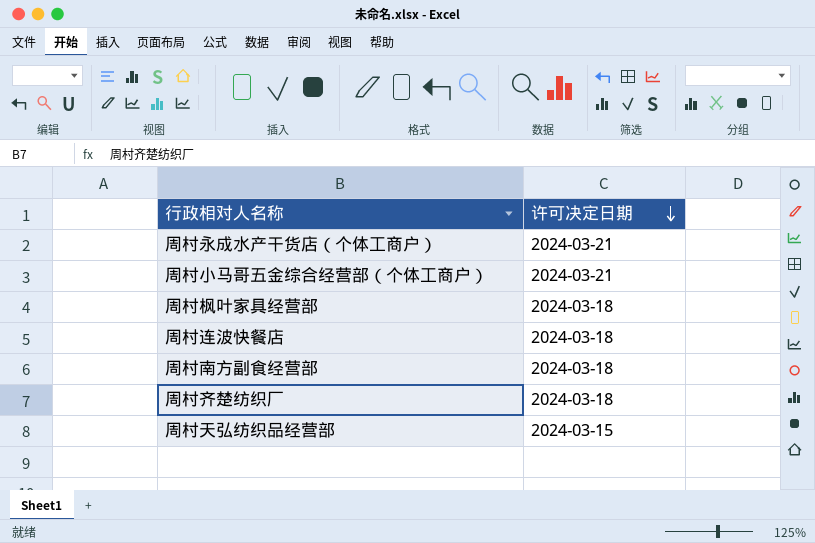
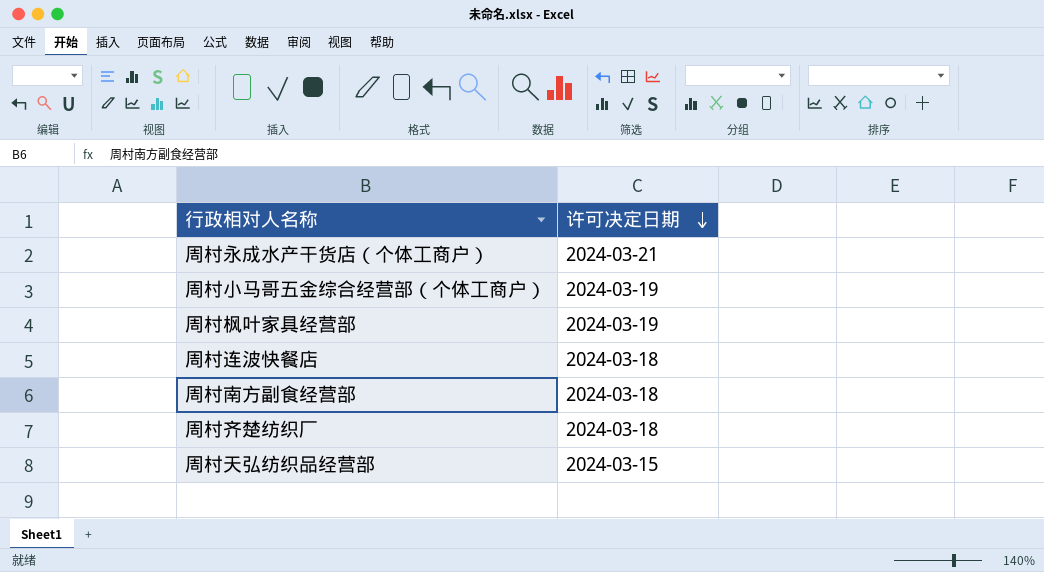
周村小马哥五金综合经营部（个体工商户） | 许可决定日期: 2024-03-21 -> 2024-03-19
周村枫叶家具经营部 | 许可决定日期: 2024-03-18 -> 2024-03-19

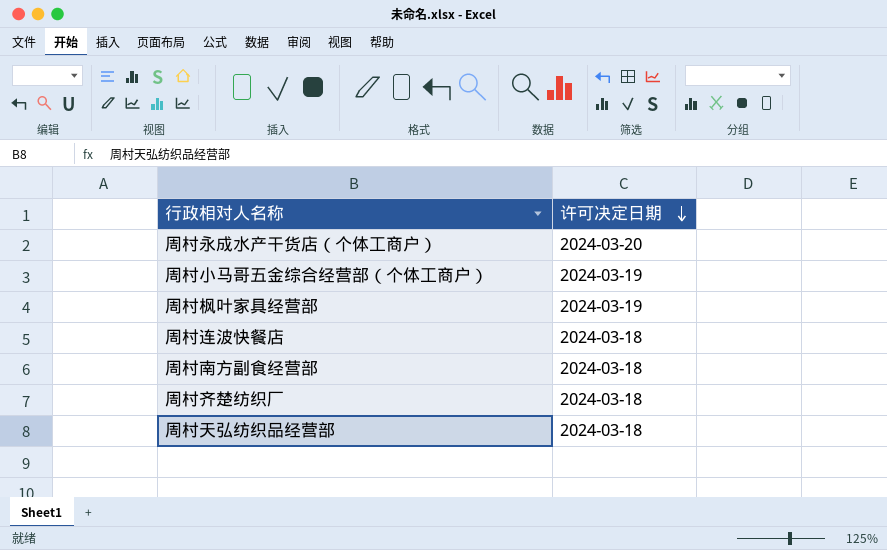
周村永成水产干货店（个体工商户） | 许可决定日期: 2024-03-21 -> 2024-03-20
周村天弘纺织品经营部 | 许可决定日期: 2024-03-15 -> 2024-03-18

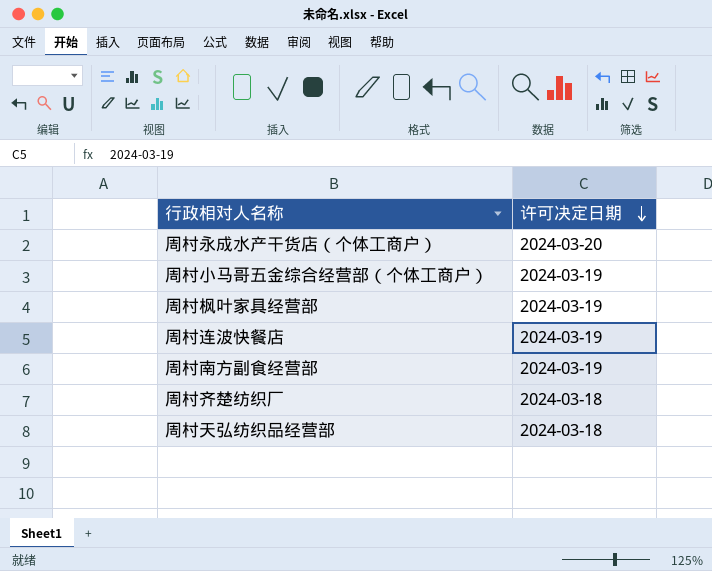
周村连波快餐店 | 许可决定日期: 2024-03-18 -> 2024-03-19
周村南方副食经营部 | 许可决定日期: 2024-03-18 -> 2024-03-19

